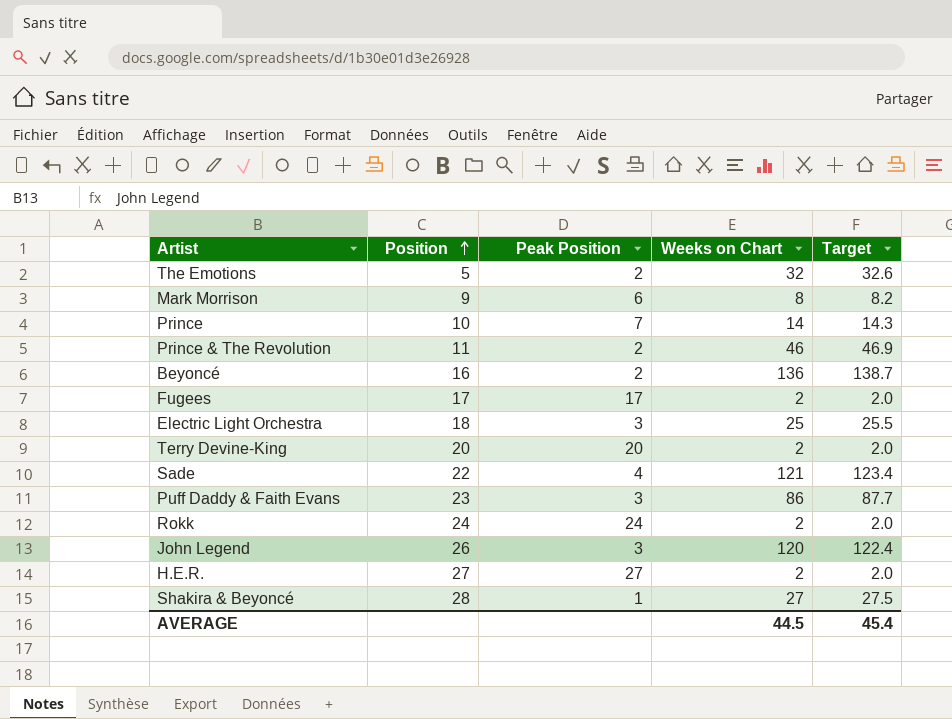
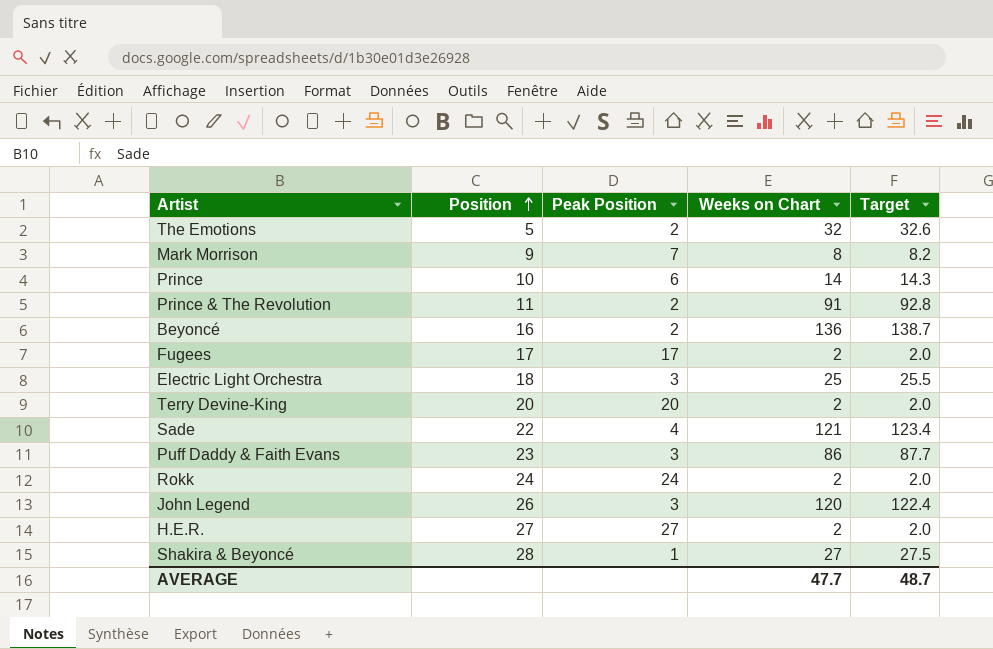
Mark Morrison | Peak Position: 6 -> 7
Prince | Peak Position: 7 -> 6
Prince & The Revolution | Weeks on Chart: 46 -> 91
Prince & The Revolution | Target: 46.9 -> 92.8
AVERAGE | Weeks on Chart: 44.5 -> 47.7
AVERAGE | Target: 45.4 -> 48.7

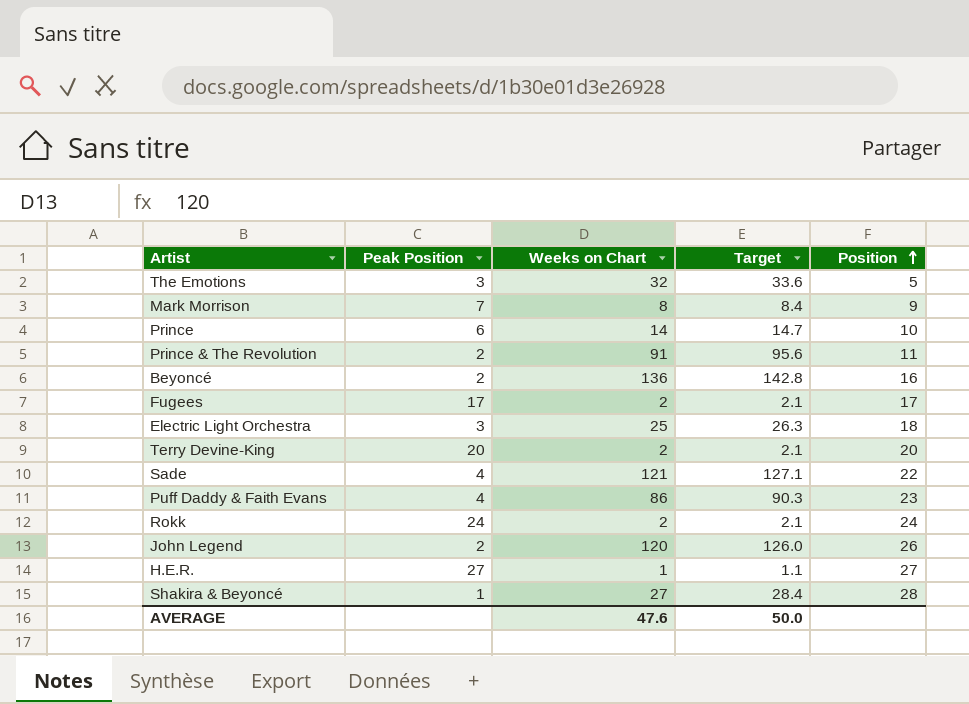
column Target | formula: [Weeks on Chart] * 1.02 -> [Weeks on Chart] * 1.05
column Position | position: 2 -> 5
The Emotions | Peak Position: 2 -> 3
Puff Daddy & Faith Evans | Peak Position: 3 -> 4
John Legend | Peak Position: 3 -> 2
H.E.R. | Weeks on Chart: 2 -> 1
AVERAGE | Weeks on Chart: 47.7 -> 47.6
AVERAGE | Target: 48.7 -> 50.0

